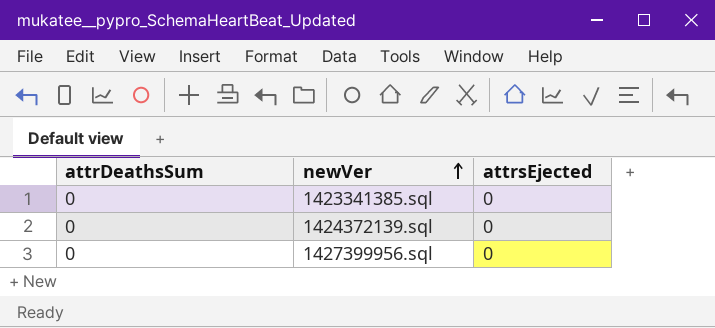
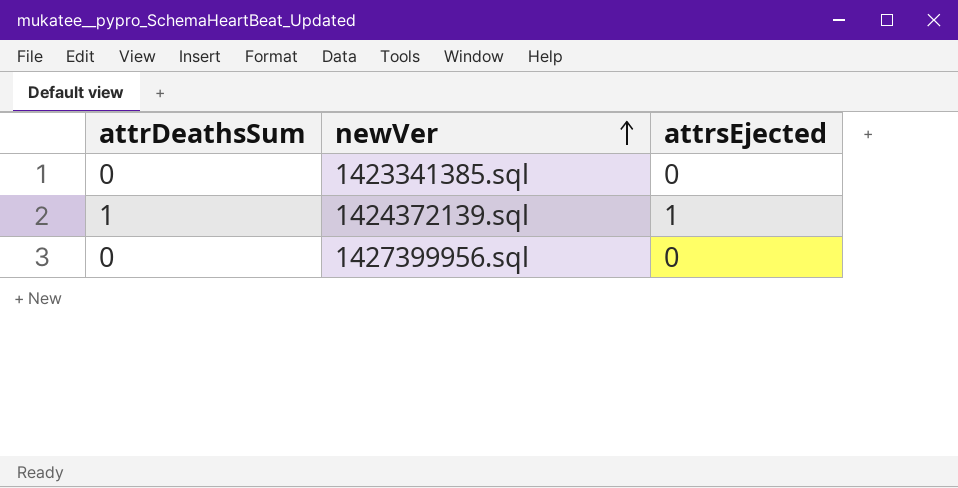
1424372139.sql | attrDeathsSum: 0 -> 1
1424372139.sql | attrsEjected: 0 -> 1

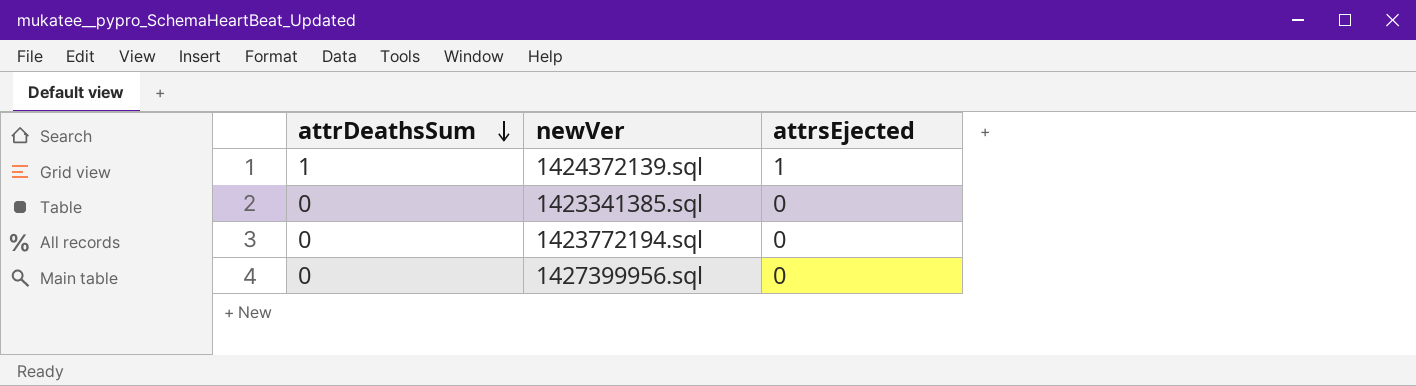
row order: newVer ascending -> attrDeathsSum descending
row 1423772194.sql: none -> 0 | 0

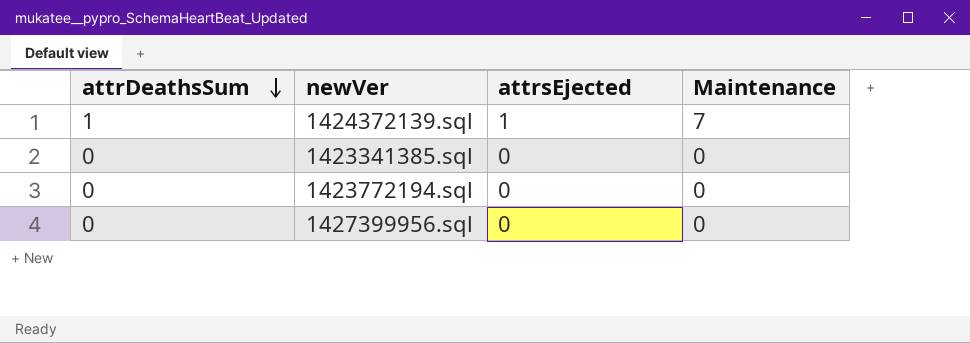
column Maintenance | position: none -> 4

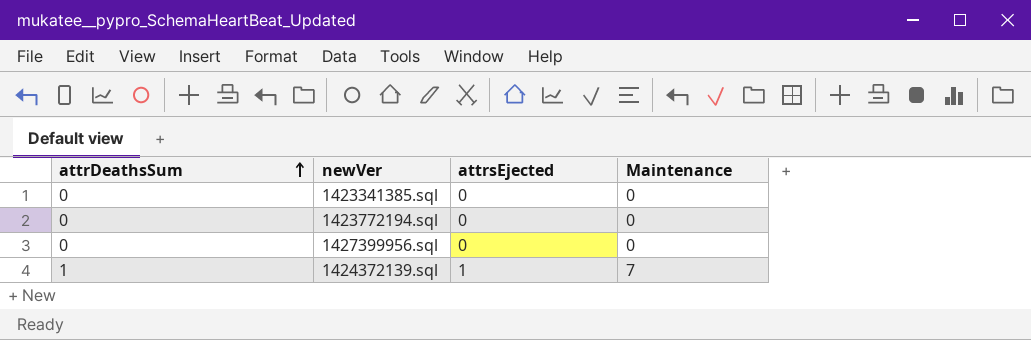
row order: attrDeathsSum descending -> attrDeathsSum ascending

